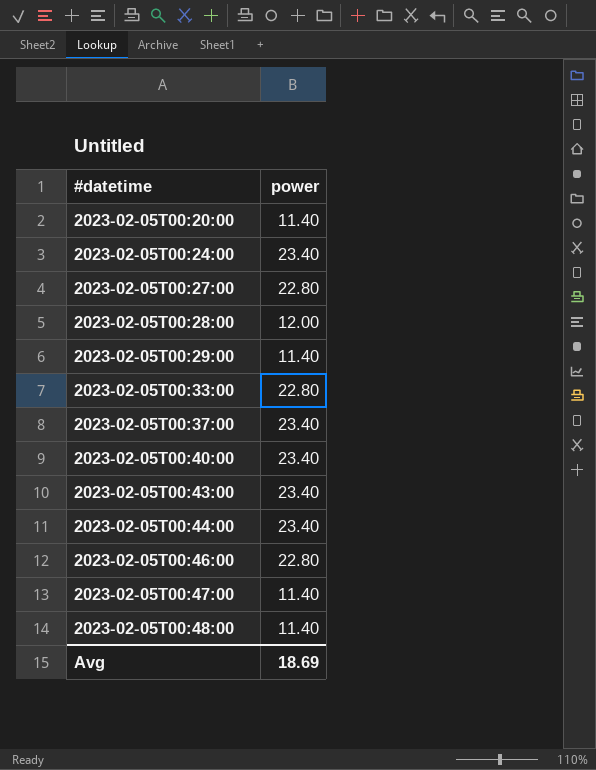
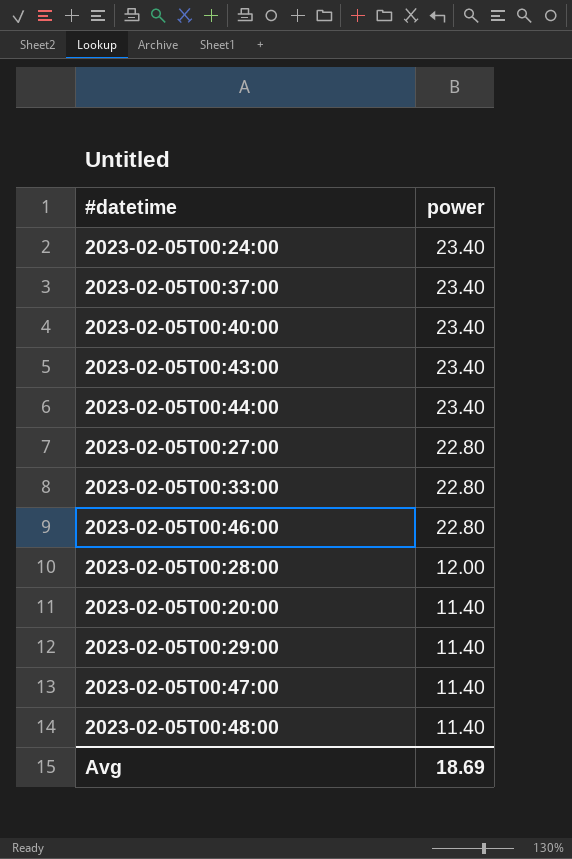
row order: #datetime ascending -> power descending

